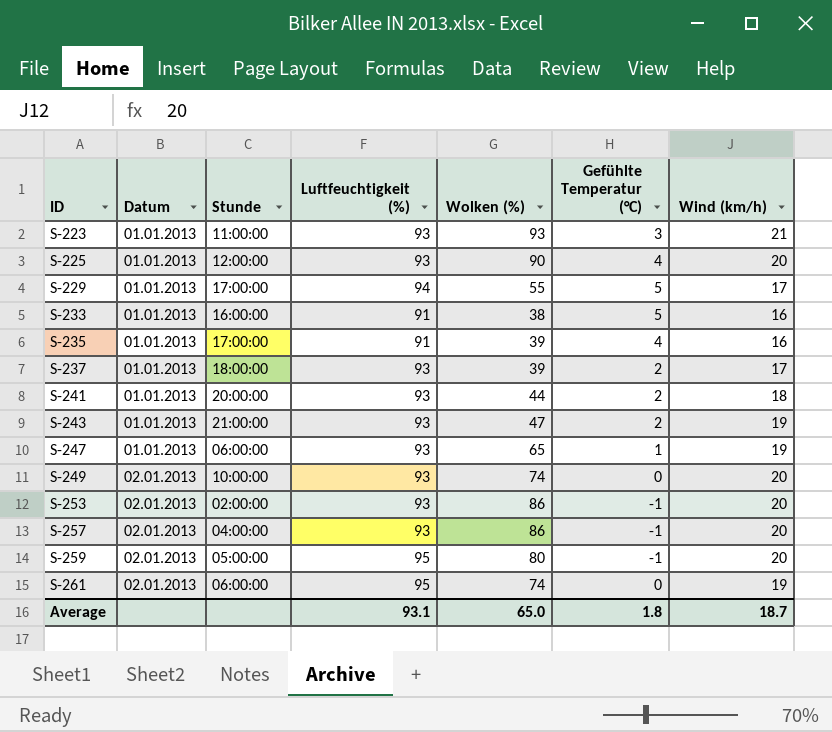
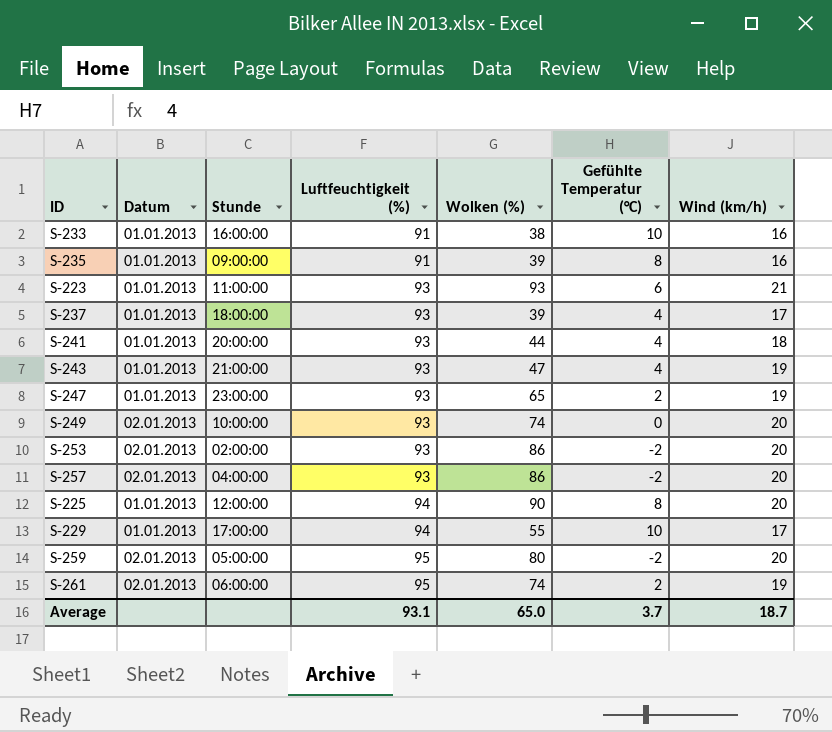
row order: ID ascending -> Luftfeuchtigkeit (%) ascending
S-233 | Gefühlte Temperatur (°C): 5 -> 10
S-235 | Stunde: 17:00:00 -> 09:00:00
S-235 | Gefühlte Temperatur (°C): 4 -> 8
S-223 | Gefühlte Temperatur (°C): 3 -> 6
S-237 | Gefühlte Temperatur (°C): 2 -> 4
S-241 | Gefühlte Temperatur (°C): 2 -> 4
S-243 | Gefühlte Temperatur (°C): 2 -> 4
S-247 | Stunde: 06:00:00 -> 23:00:00
S-247 | Gefühlte Temperatur (°C): 1 -> 2
S-253 | Gefühlte Temperatur (°C): -1 -> -2
S-257 | Gefühlte Temperatur (°C): -1 -> -2
S-225 | Luftfeuchtigkeit (%): 93 -> 94
S-225 | Gefühlte Temperatur (°C): 4 -> 8
S-229 | Gefühlte Temperatur (°C): 5 -> 10
S-259 | Gefühlte Temperatur (°C): -1 -> -2
S-261 | Gefühlte Temperatur (°C): 0 -> 2
Average | Gefühlte Temperatur (°C): 1.8 -> 3.7

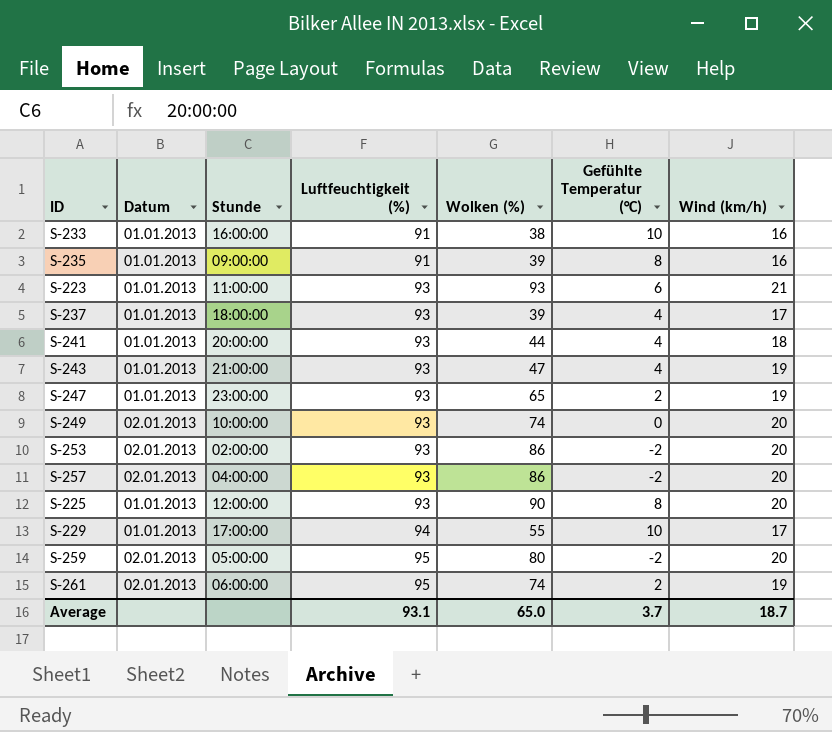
S-225 | Luftfeuchtigkeit (%): 94 -> 93

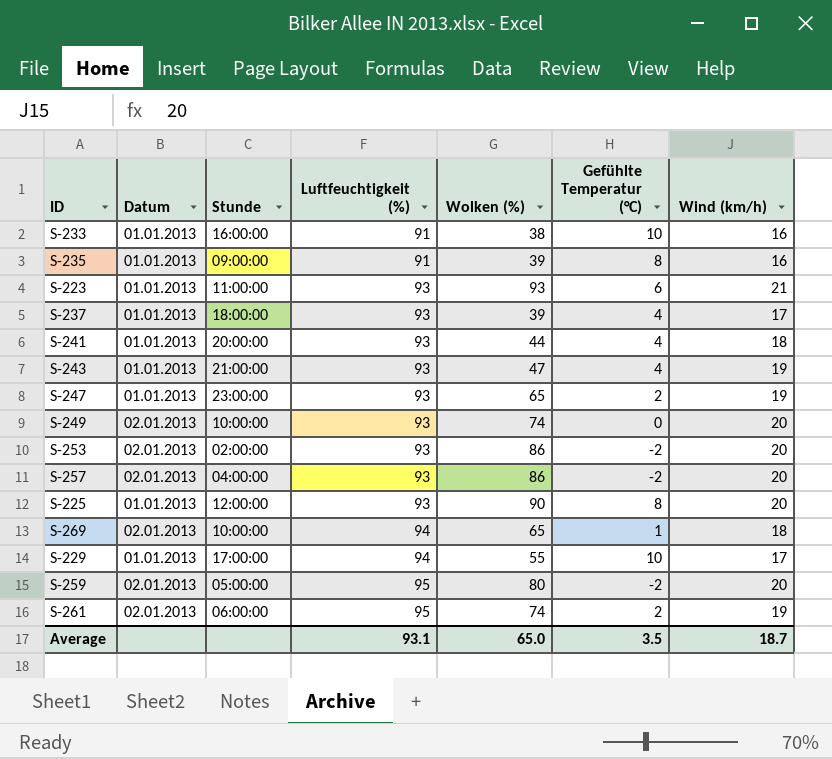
row S-269: none -> 02.01.2013 | 10:00:00 | 94 | 65 | 1 | 18
Average | Gefühlte Temperatur (°C): 3.7 -> 3.5

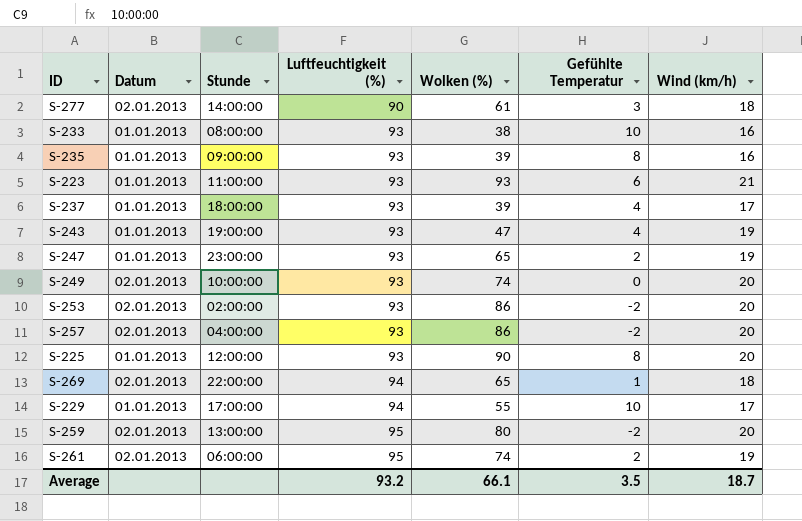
column name: Gefühlte Temperatur (°C) -> Gefühlte Temperatur
row S-241: 01.01.2013 | 20:00:00 | 93 | 44 | 4 | 18 -> none
row S-277: none -> 02.01.2013 | 14:00:00 | 90 | 61 | 3 | 18
S-233 | Stunde: 16:00:00 -> 08:00:00
S-233 | Luftfeuchtigkeit (%): 91 -> 93
S-235 | Luftfeuchtigkeit (%): 91 -> 93
S-243 | Stunde: 21:00:00 -> 19:00:00
S-269 | Stunde: 10:00:00 -> 22:00:00
S-259 | Stunde: 05:00:00 -> 13:00:00
Average | Luftfeuchtigkeit (%): 93.1 -> 93.2
Average | Wolken (%): 65.0 -> 66.1

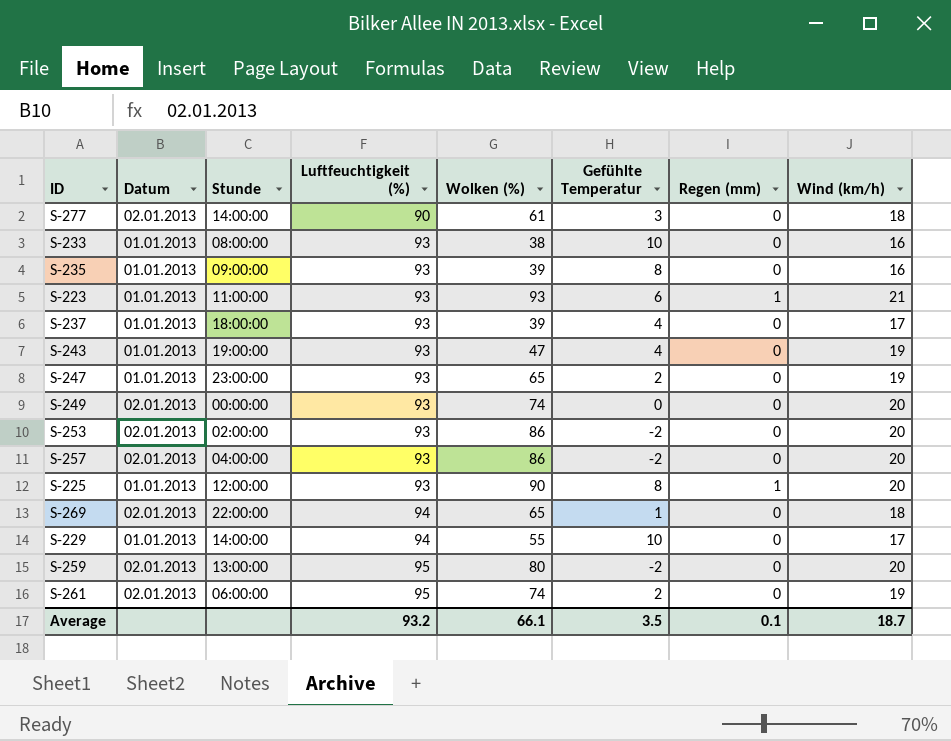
column Regen (mm) | position: none -> 7
S-249 | Stunde: 10:00:00 -> 00:00:00
S-229 | Stunde: 17:00:00 -> 14:00:00

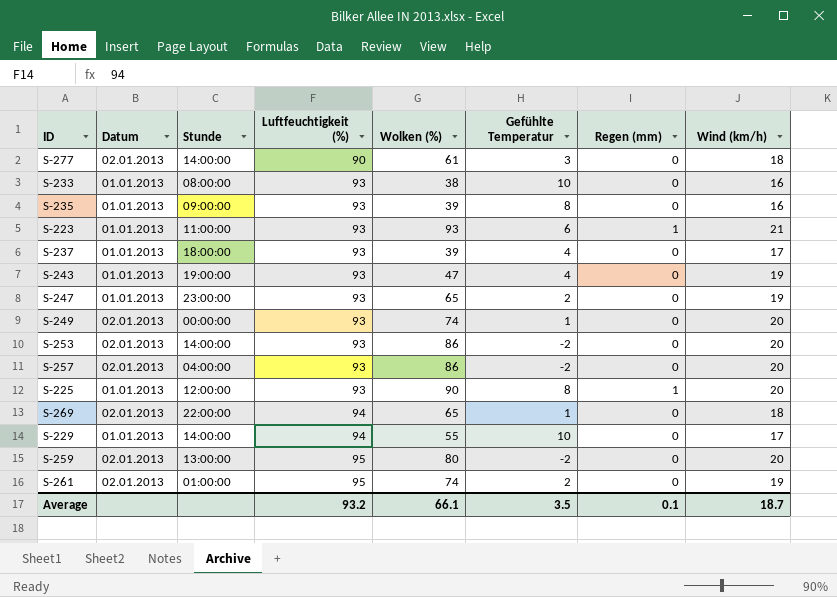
S-249 | Gefühlte Temperatur: 0 -> 1
S-253 | Stunde: 02:00:00 -> 14:00:00
S-261 | Stunde: 06:00:00 -> 01:00:00

